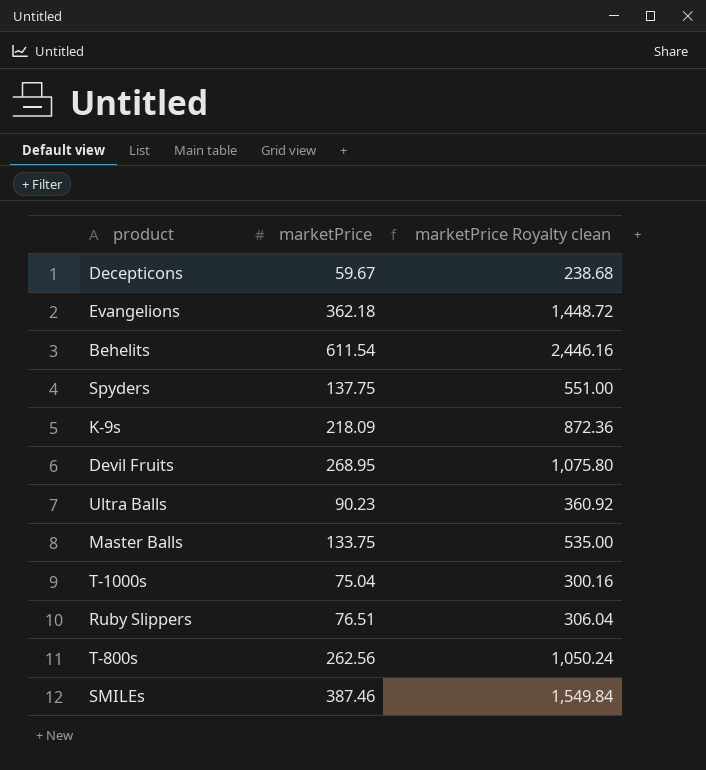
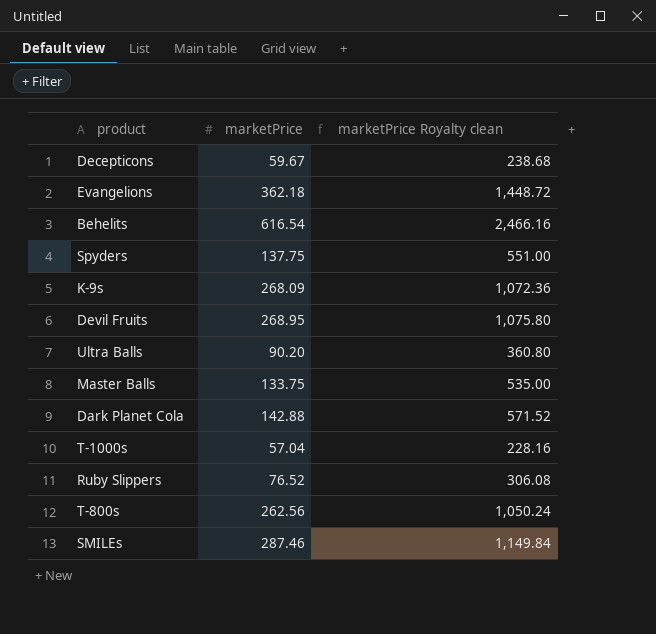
Behelits | marketPrice: 611.54 -> 616.54
Behelits | marketPrice Royalty clean: 2,446.16 -> 2,466.16
K-9s | marketPrice: 218.09 -> 268.09
K-9s | marketPrice Royalty clean: 872.36 -> 1,072.36
Ultra Balls | marketPrice: 90.23 -> 90.20
Ultra Balls | marketPrice Royalty clean: 360.92 -> 360.80
row Dark Planet Cola: none -> 142.88 | 571.52
T-1000s | marketPrice: 75.04 -> 57.04
T-1000s | marketPrice Royalty clean: 300.16 -> 228.16
Ruby Slippers | marketPrice: 76.51 -> 76.52
Ruby Slippers | marketPrice Royalty clean: 306.04 -> 306.08
SMILEs | marketPrice: 387.46 -> 287.46
SMILEs | marketPrice Royalty clean: 1,549.84 -> 1,149.84

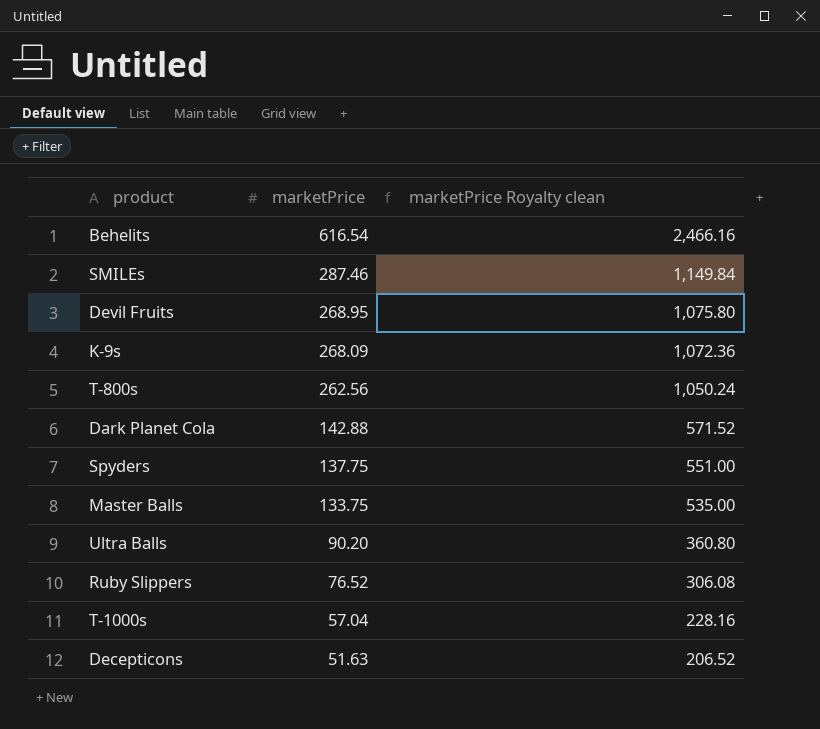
row order: none -> marketPrice descending
row Evangelions: 362.18 | 1,448.72 -> none
Decepticons | marketPrice: 59.67 -> 51.63
Decepticons | marketPrice Royalty clean: 238.68 -> 206.52

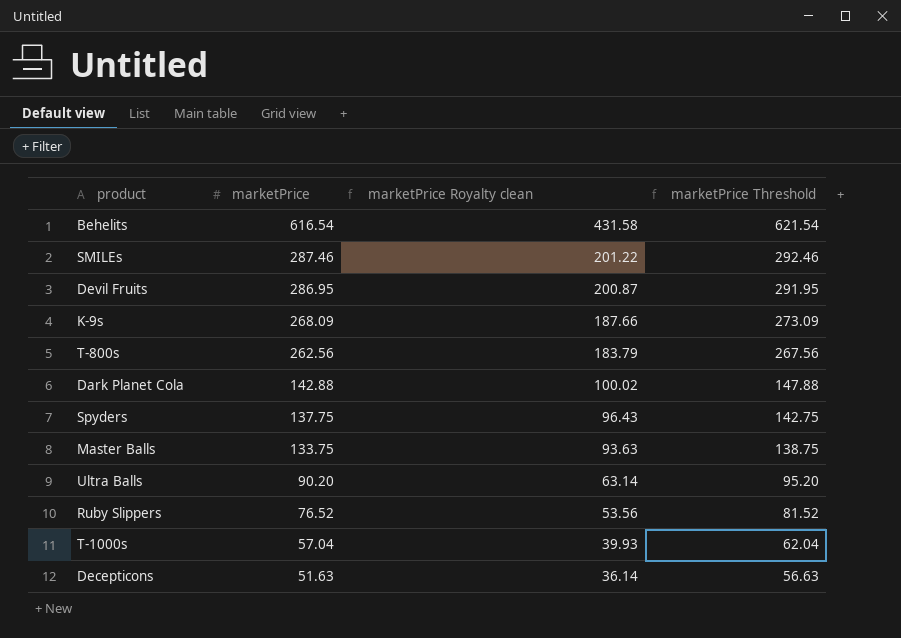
column marketPrice Royalty clean | formula: [marketPrice] * 4 -> [marketPrice] * 0.7
column marketPrice Threshold | formula: none -> [marketPrice] + 5
Devil Fruits | marketPrice: 268.95 -> 286.95

